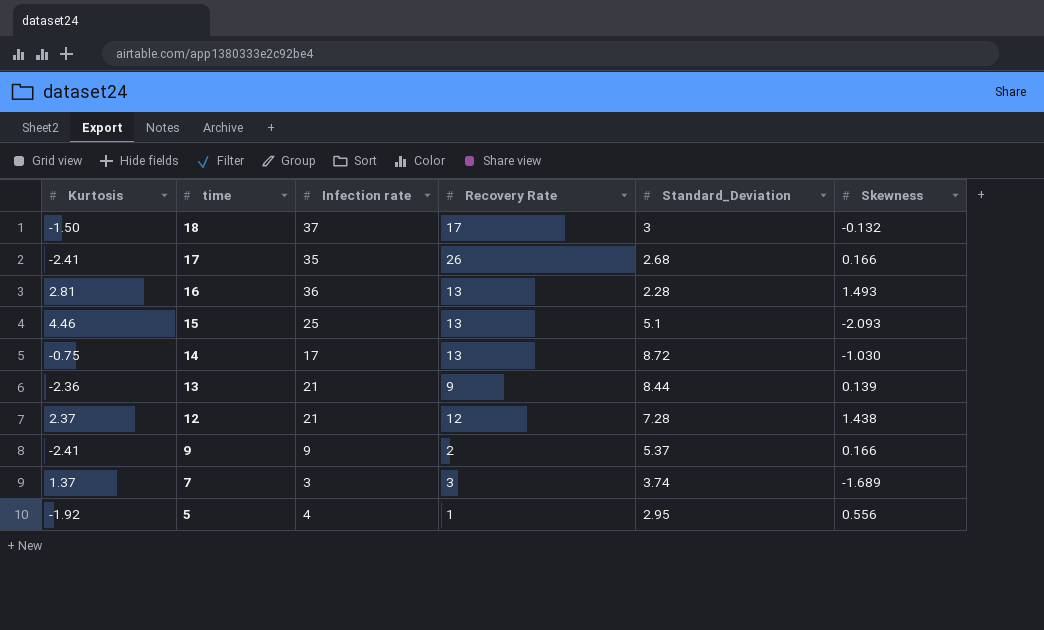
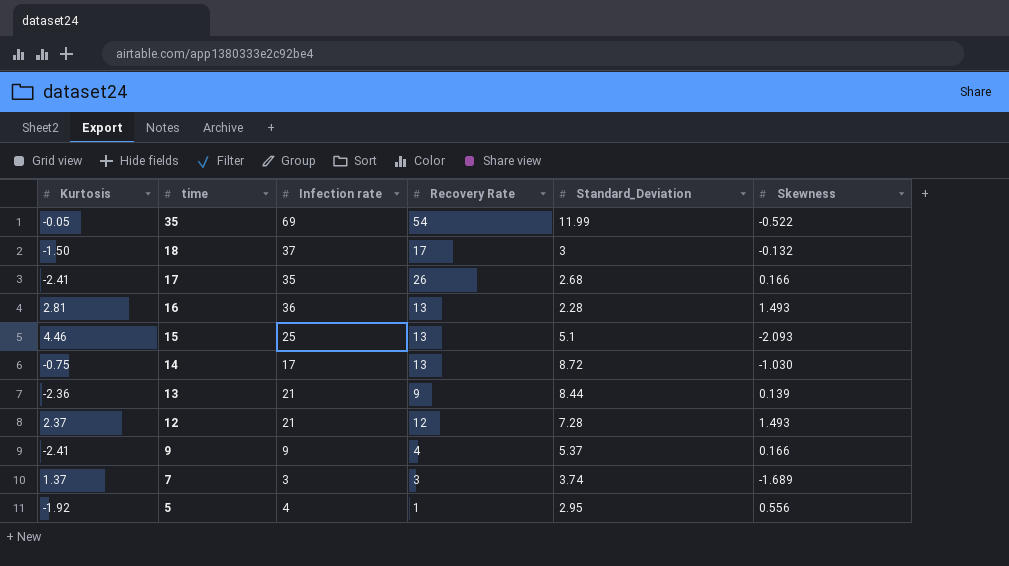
row 35: none -> -0.05 | 69 | 54 | 11.99 | -0.522
12 | Skewness: 1.438 -> 1.493
9 | Recovery Rate: 2 -> 4

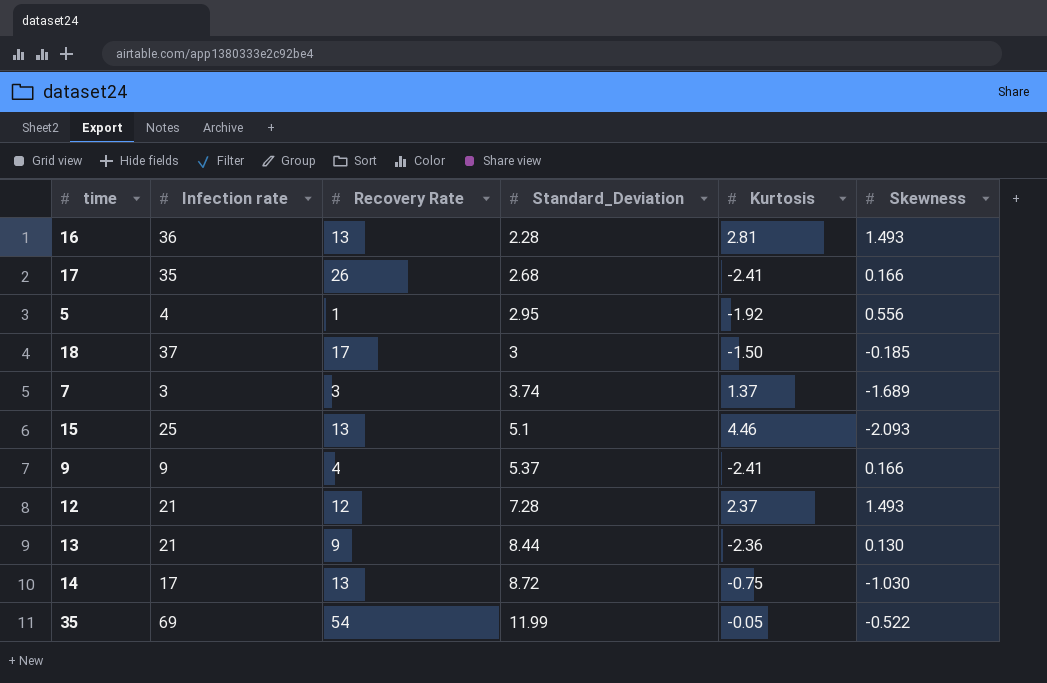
row order: time descending -> Standard_Deviation ascending
column Kurtosis | position: 1 -> 5
18 | Skewness: -0.132 -> -0.185
13 | Skewness: 0.139 -> 0.130

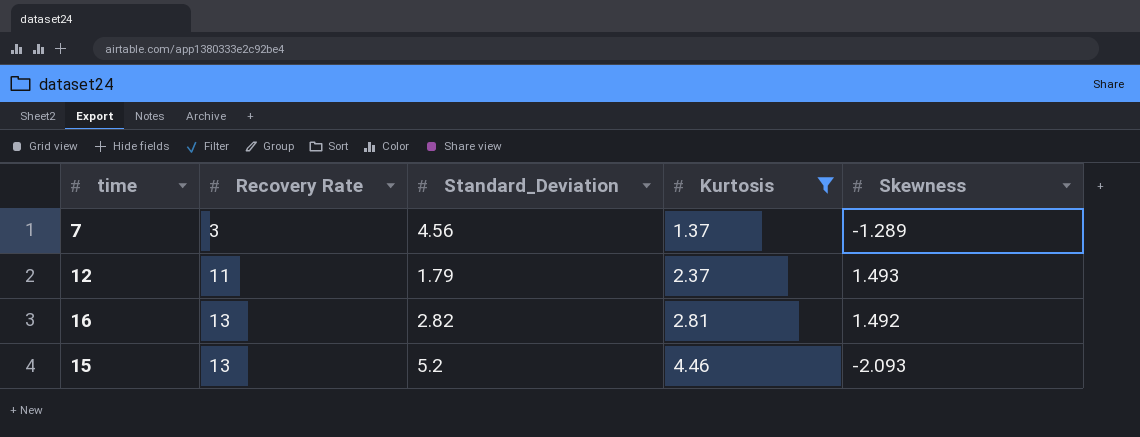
filter: none -> Kurtosis >= 1.37
row order: Standard_Deviation ascending -> Recovery Rate ascending
column Infection rate | position: 2 -> none
7 | Standard_Deviation: 3.74 -> 4.56
7 | Skewness: -1.689 -> -1.289
12 | Recovery Rate: 12 -> 11
12 | Standard_Deviation: 7.28 -> 1.79
16 | Standard_Deviation: 2.28 -> 2.82
16 | Skewness: 1.493 -> 1.492
15 | Standard_Deviation: 5.1 -> 5.2

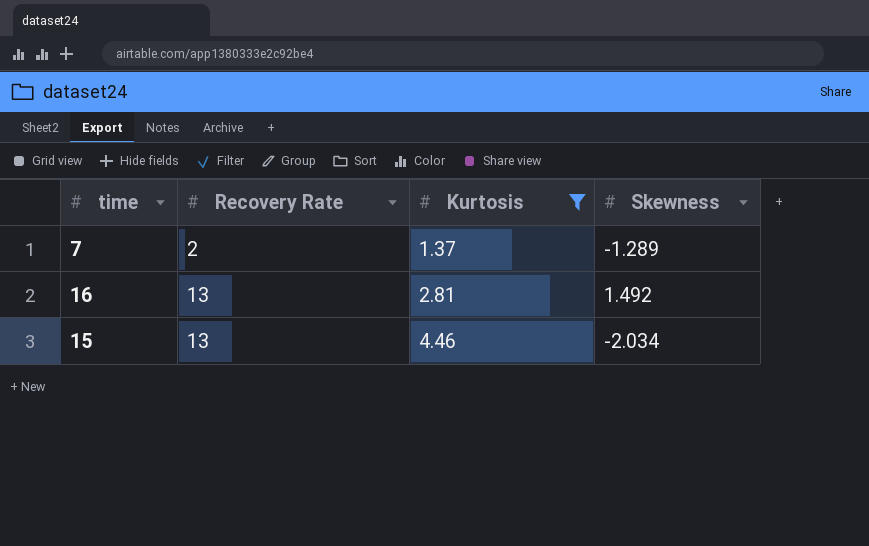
column Standard_Deviation | position: 3 -> none
row 12: 11 | 1.79 | 2.37 | 1.493 -> none
7 | Recovery Rate: 3 -> 2
15 | Skewness: -2.093 -> -2.034

